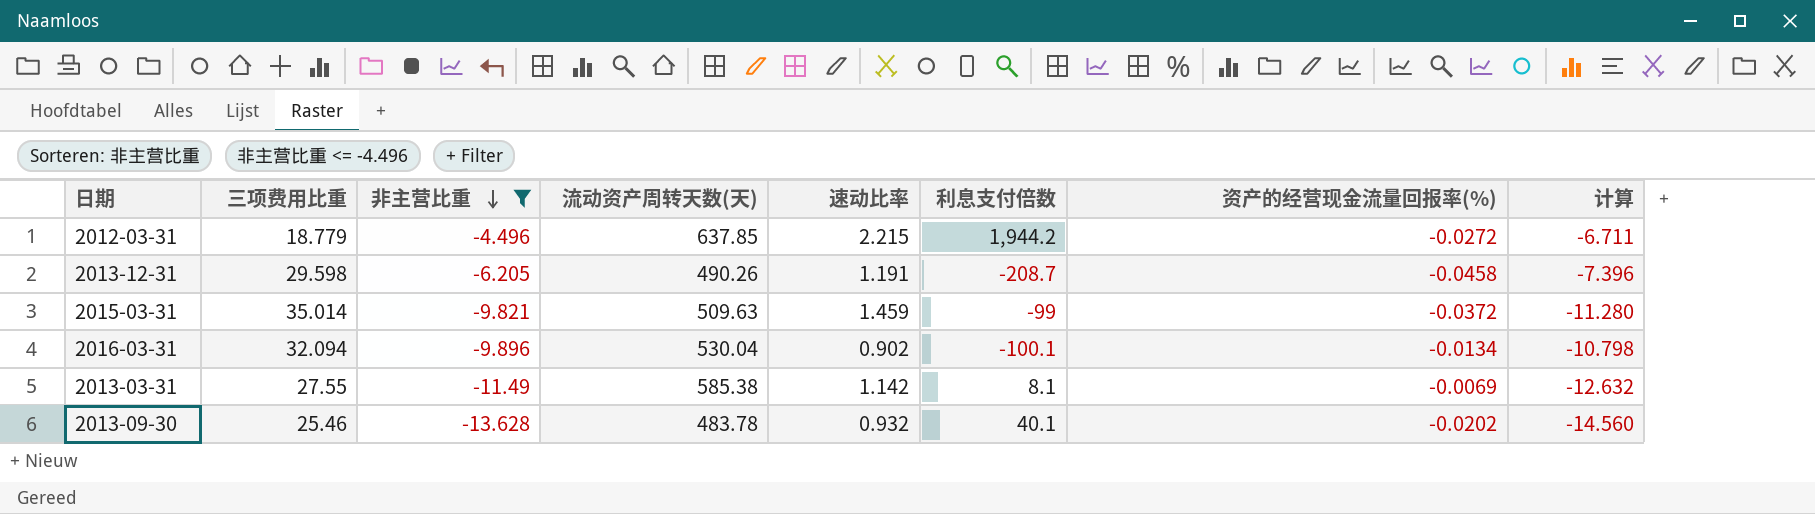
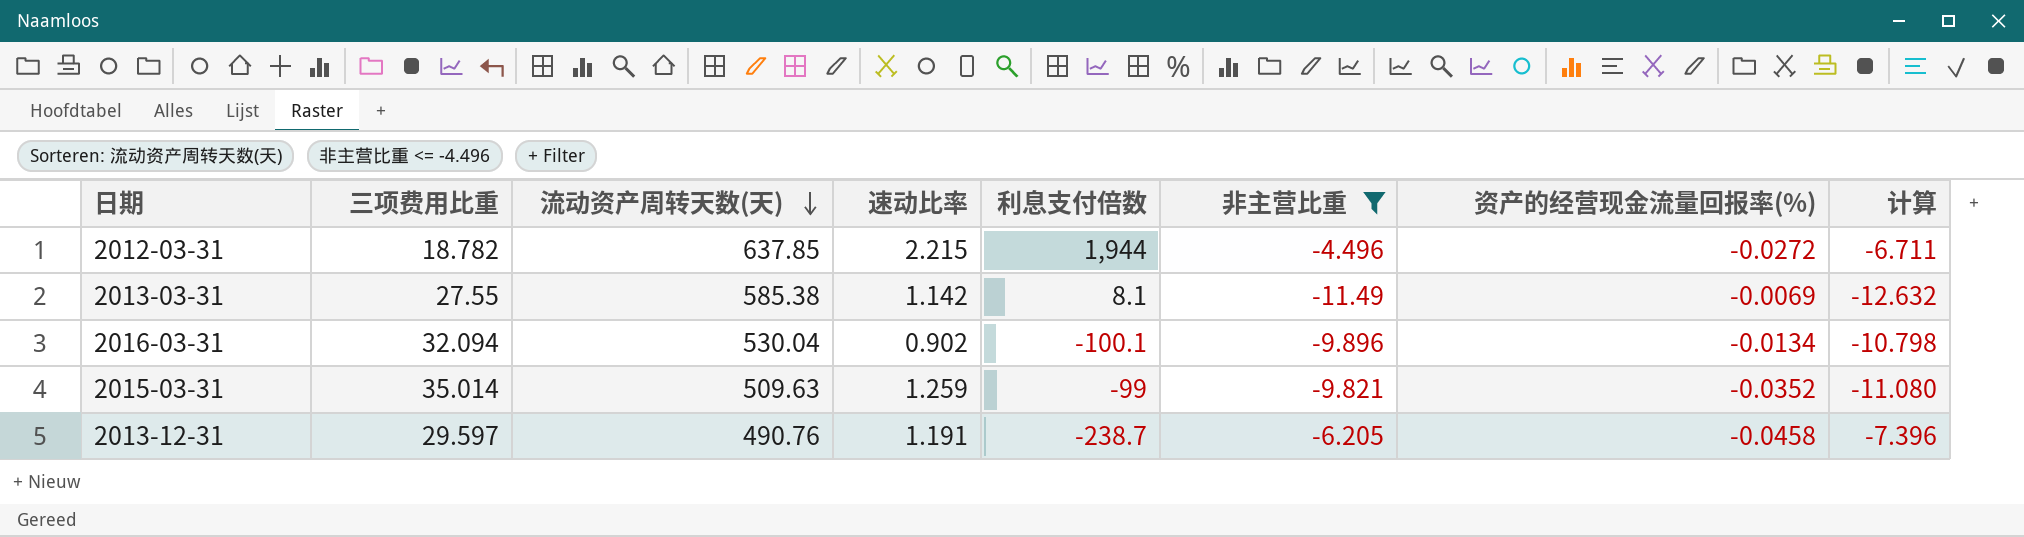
row order: 非主营比重 descending -> 流动资产周转天数(天) descending
column 非主营比重 | position: 3 -> 6
row 2013-09-30: 25.46 | -13.628 | 483.78 | 0.932 | 40.1 | -0.0202 | -14.560 -> none
2012-03-31 | 三项费用比重: 18.779 -> 18.782
2012-03-31 | 利息支付倍数: 1,944.2 -> 1,944
2015-03-31 | 速动比率: 1.459 -> 1.259
2015-03-31 | 资产的经营现金流量回报率(%): -0.0372 -> -0.0352
2015-03-31 | 计算: -11.280 -> -11.080
2013-12-31 | 三项费用比重: 29.598 -> 29.597
2013-12-31 | 流动资产周转天数(天): 490.26 -> 490.76
2013-12-31 | 利息支付倍数: -208.7 -> -238.7

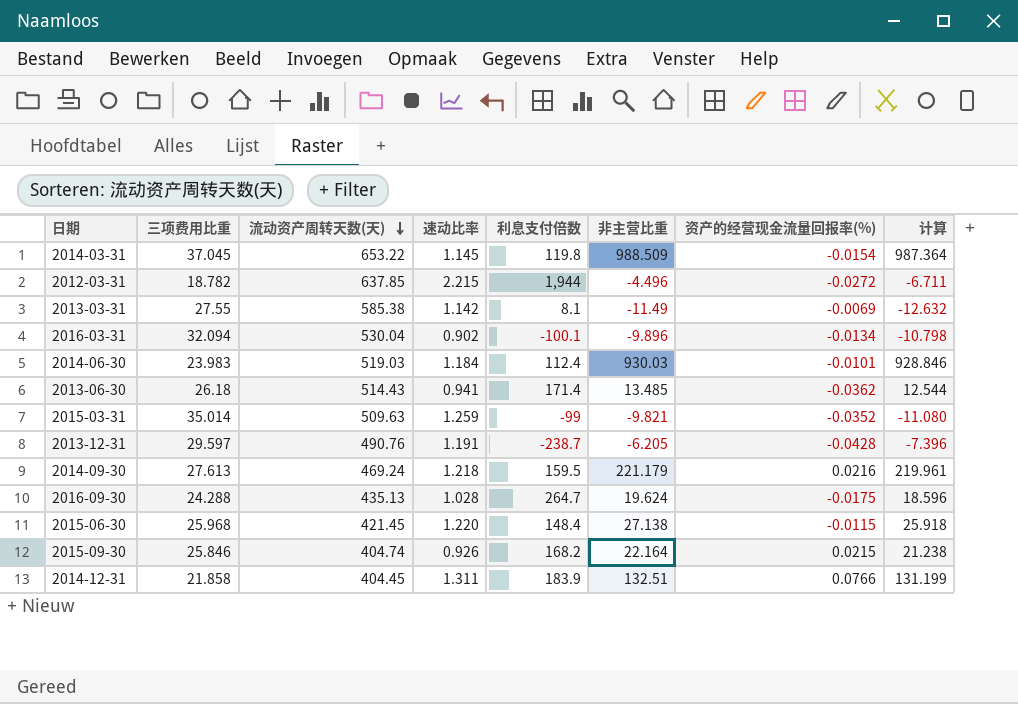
filter: 非主营比重 <= -4.496 -> none
2013-12-31 | 资产的经营现金流量回报率(%): -0.0458 -> -0.0428

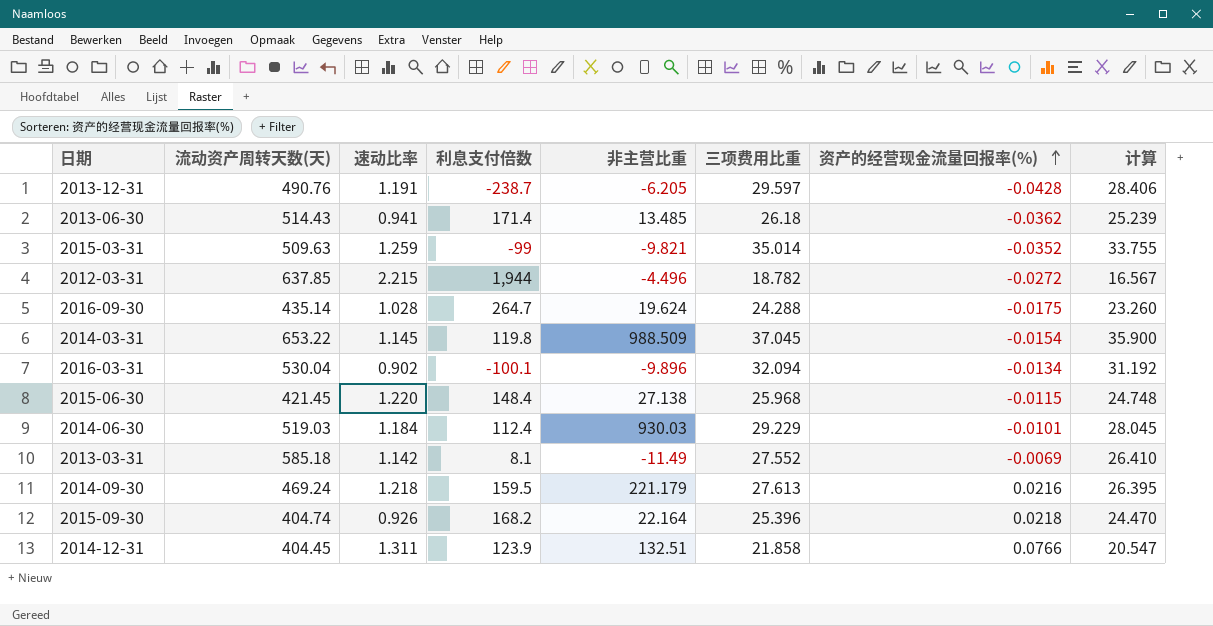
row order: 流动资产周转天数(天) descending -> 资产的经营现金流量回报率(%) ascending
column 三项费用比重 | position: 2 -> 6
column 计算 | formula: [非主营比重] - [速动比率] -> [三项费用比重] - [速动比率]
2016-09-30 | 流动资产周转天数(天): 435.13 -> 435.14
2014-06-30 | 三项费用比重: 23.983 -> 29.229
2013-03-31 | 流动资产周转天数(天): 585.38 -> 585.18
2013-03-31 | 三项费用比重: 27.55 -> 27.552
2015-09-30 | 三项费用比重: 25.846 -> 25.396
2015-09-30 | 资产的经营现金流量回报率(%): 0.0215 -> 0.0218
2014-12-31 | 利息支付倍数: 183.9 -> 123.9

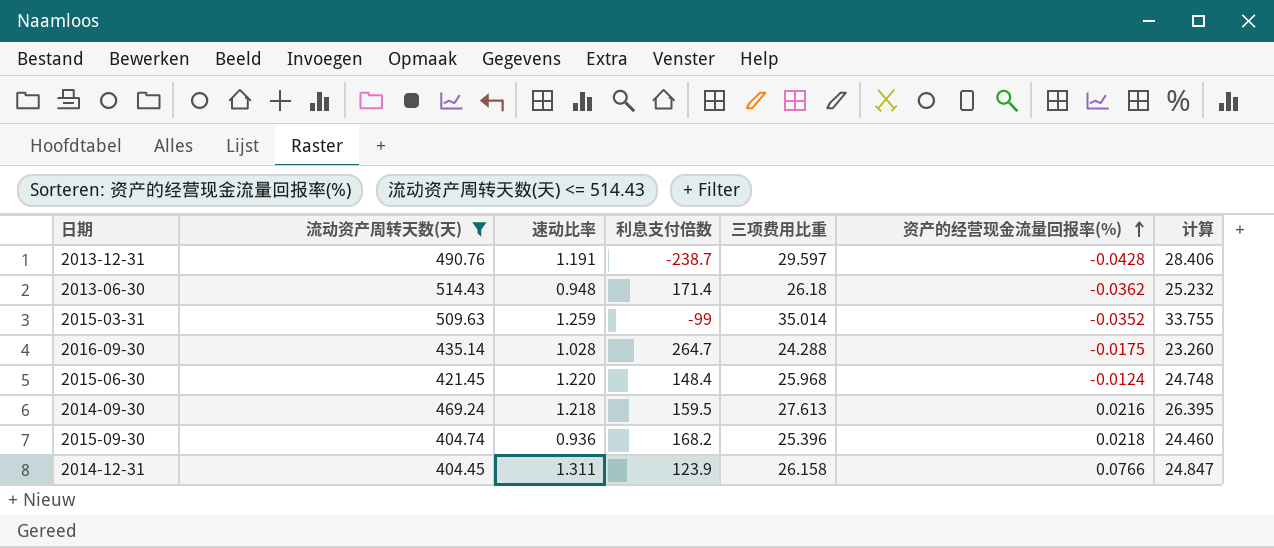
filter: none -> 流动资产周转天数(天) <= 514.43
column 非主营比重 | position: 5 -> none
2013-06-30 | 速动比率: 0.941 -> 0.948
2013-06-30 | 计算: 25.239 -> 25.232
2015-06-30 | 资产的经营现金流量回报率(%): -0.0115 -> -0.0124
2015-09-30 | 速动比率: 0.926 -> 0.936
2015-09-30 | 计算: 24.470 -> 24.460
2014-12-31 | 三项费用比重: 21.858 -> 26.158
2014-12-31 | 计算: 20.547 -> 24.847

